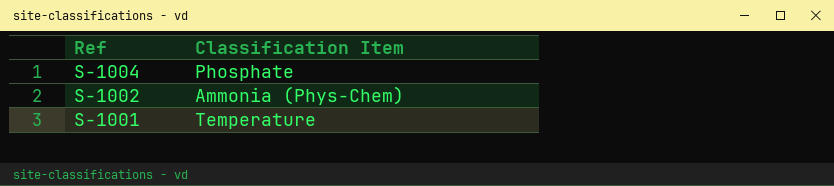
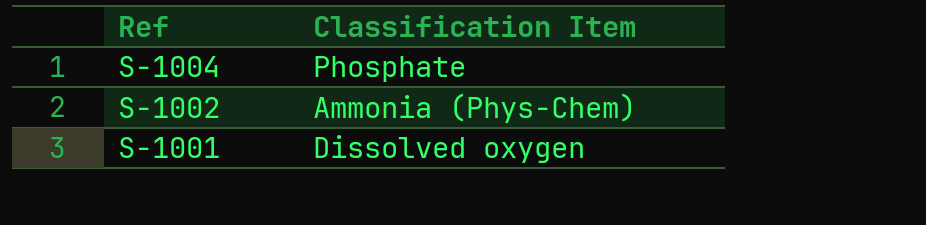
S-1001 | Classification Item: Temperature -> Dissolved oxygen

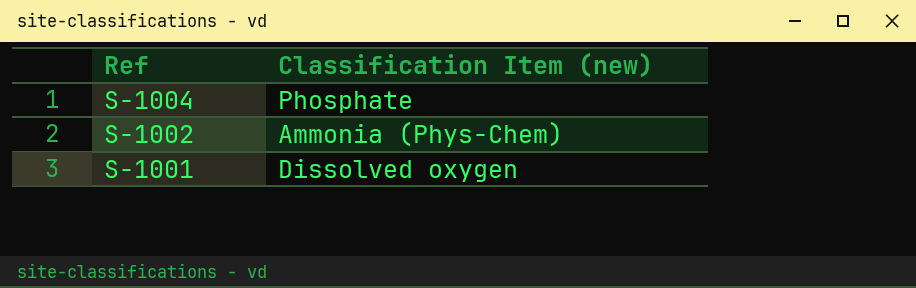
column name: Classification Item -> Classification Item (new)

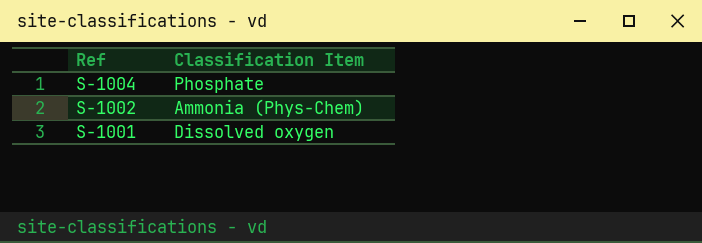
column name: Classification Item (new) -> Classification Item

